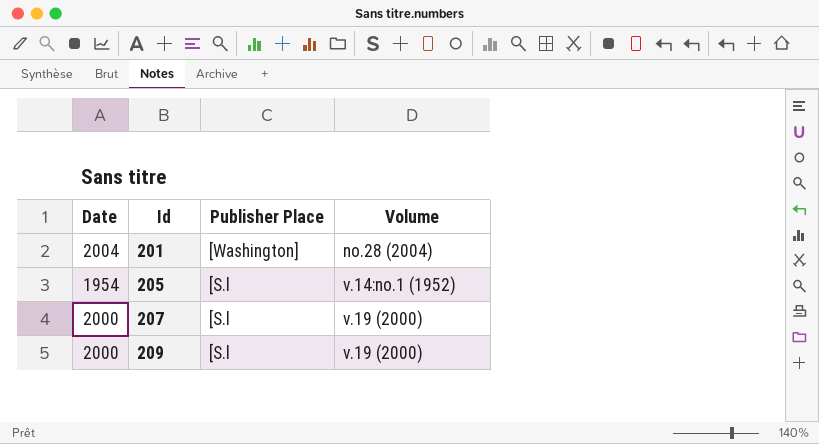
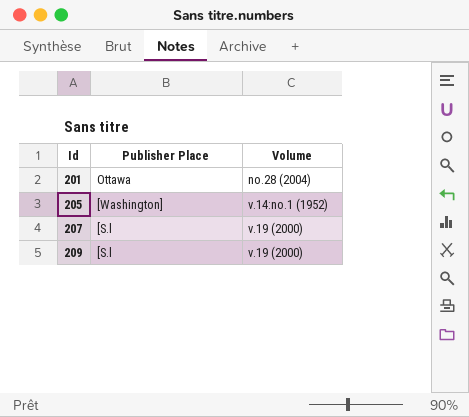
column Date | position: 1 -> none
201 | Publisher Place: [Washington] -> Ottawa
205 | Publisher Place: [S.l -> [Washington]

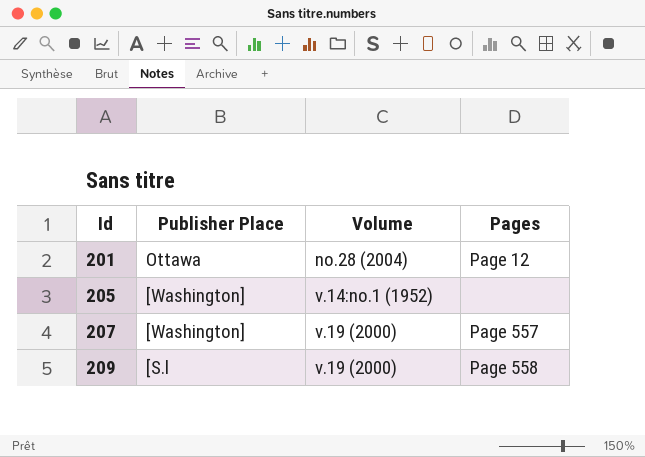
column Pages | position: none -> 4
207 | Publisher Place: [S.l -> [Washington]

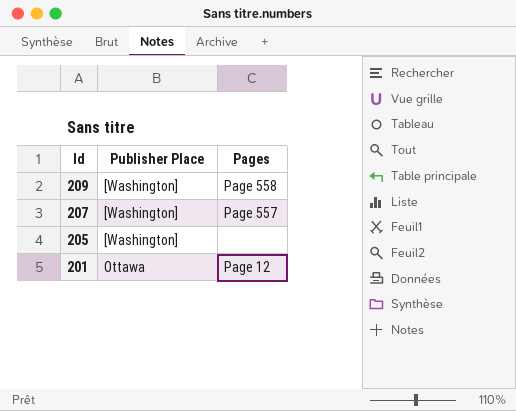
row order: Id ascending -> Id descending
column Volume | position: 3 -> none
209 | Publisher Place: [S.l -> [Washington]

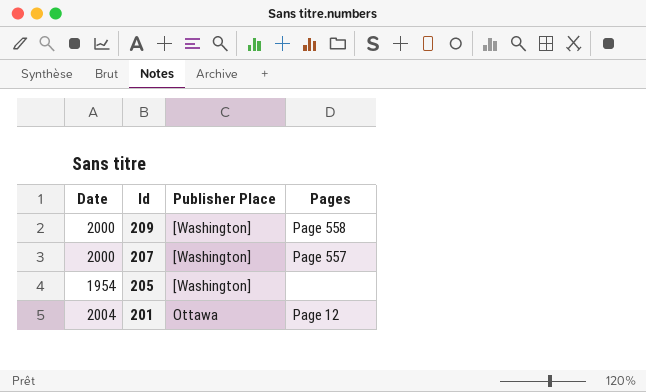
column Date | position: none -> 1

